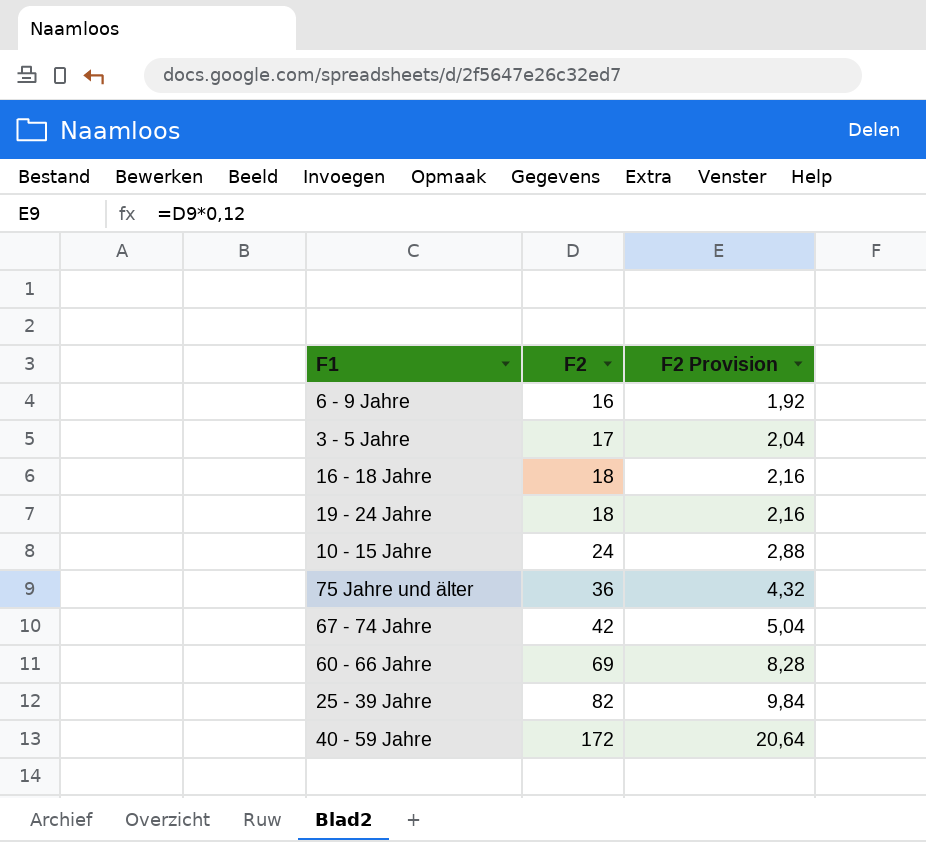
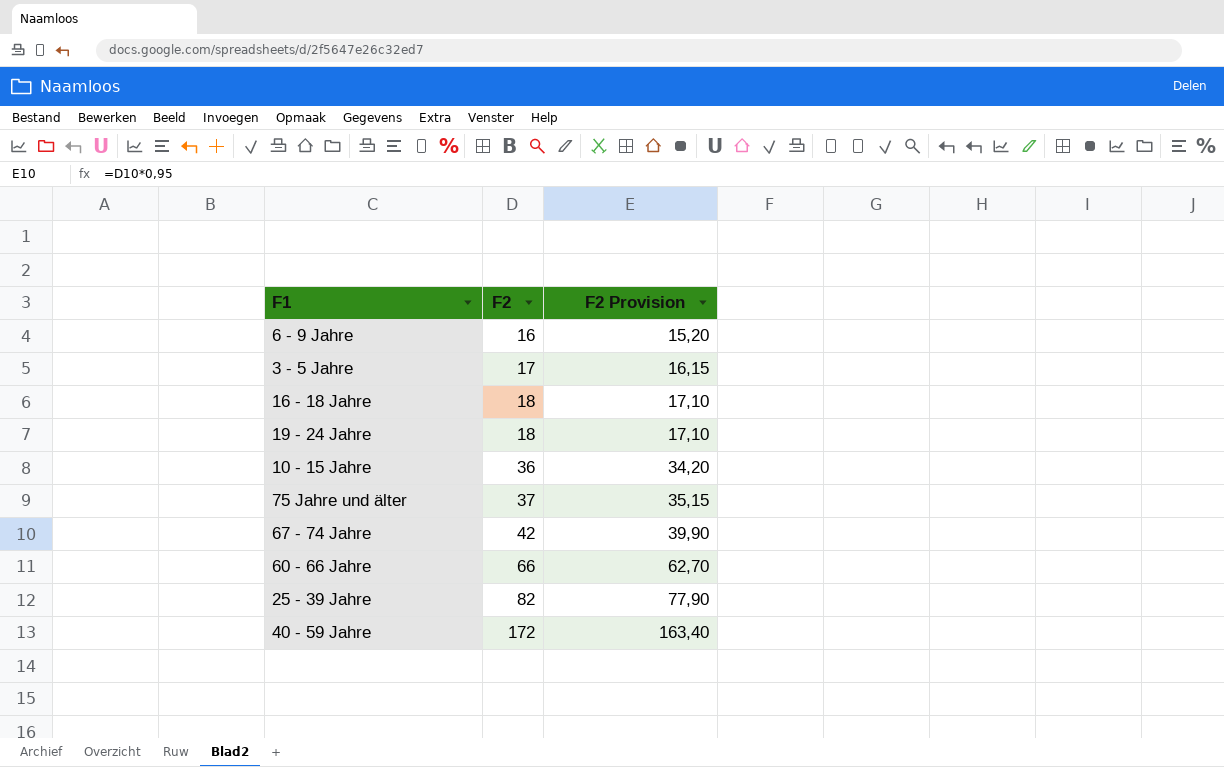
column F2 Provision | formula: [F2] * 0,12 -> [F2] * 0,95
10 - 15 Jahre | F2: 24 -> 36
75 Jahre und älter | F2: 36 -> 37
60 - 66 Jahre | F2: 69 -> 66

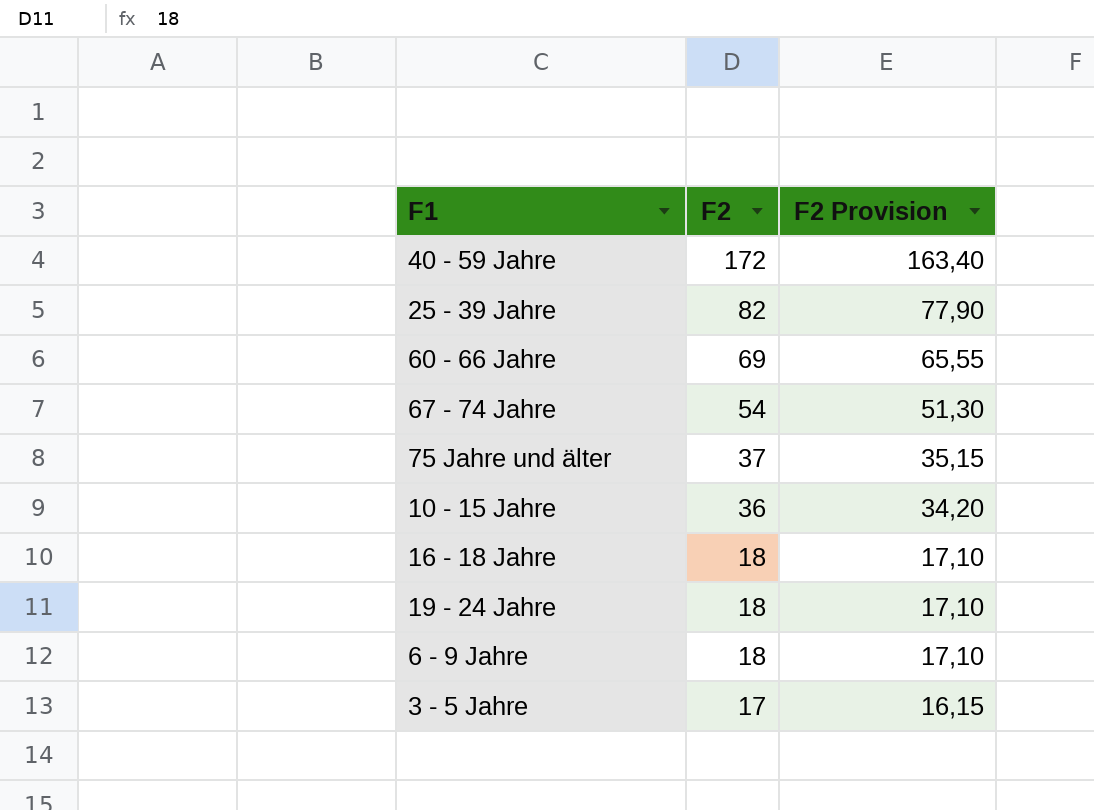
row order: F2 ascending -> F2 descending
60 - 66 Jahre | F2: 66 -> 69
60 - 66 Jahre | F2 Provision: 62,70 -> 65,55
67 - 74 Jahre | F2: 42 -> 54
67 - 74 Jahre | F2 Provision: 39,90 -> 51,30
6 - 9 Jahre | F2: 16 -> 18
6 - 9 Jahre | F2 Provision: 15,20 -> 17,10

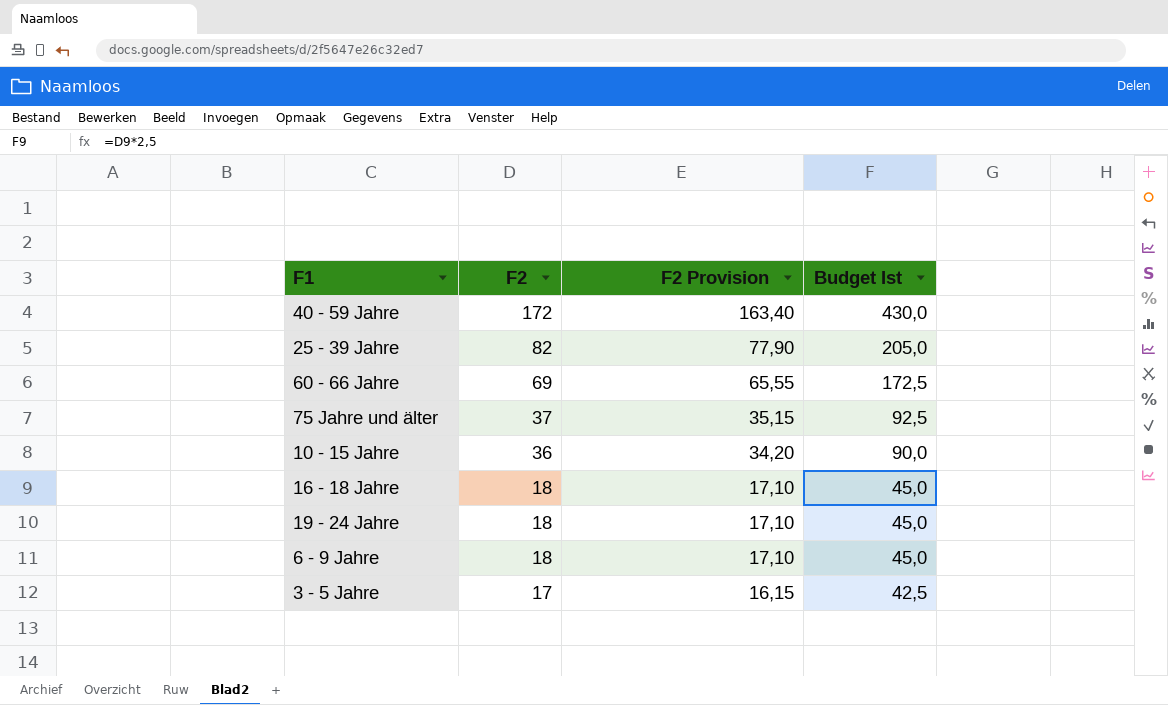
column Budget Ist | formula: none -> [F2] * 2,5
row 67 - 74 Jahre: 54 | 51,30 -> none

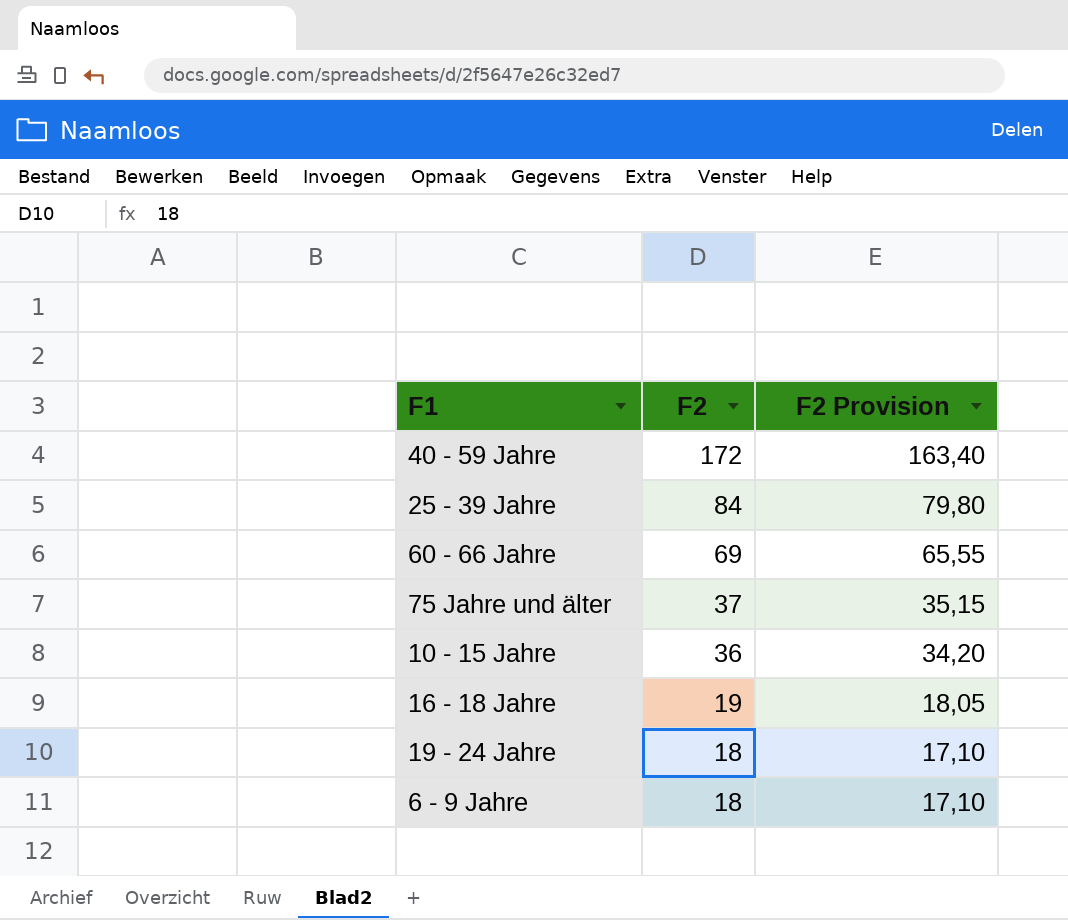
column Budget Ist | formula: [F2] * 2,5 -> none
row 3 - 5 Jahre: 17 | 16,15 | 42,5 -> none
25 - 39 Jahre | F2: 82 -> 84
25 - 39 Jahre | F2 Provision: 77,90 -> 79,80
16 - 18 Jahre | F2: 18 -> 19
16 - 18 Jahre | F2 Provision: 17,10 -> 18,05

